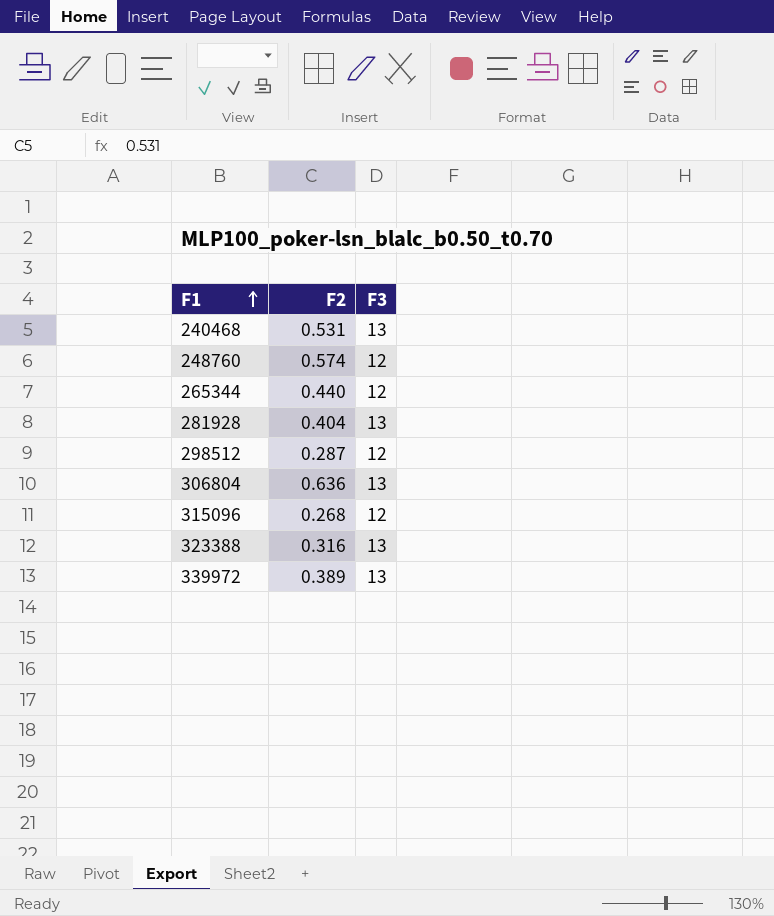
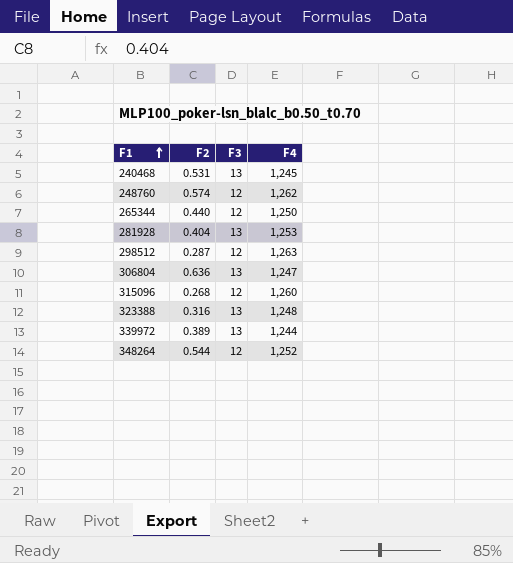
column F4 | position: none -> 4
row 348264: none -> 0.544 | 12 | 1,252

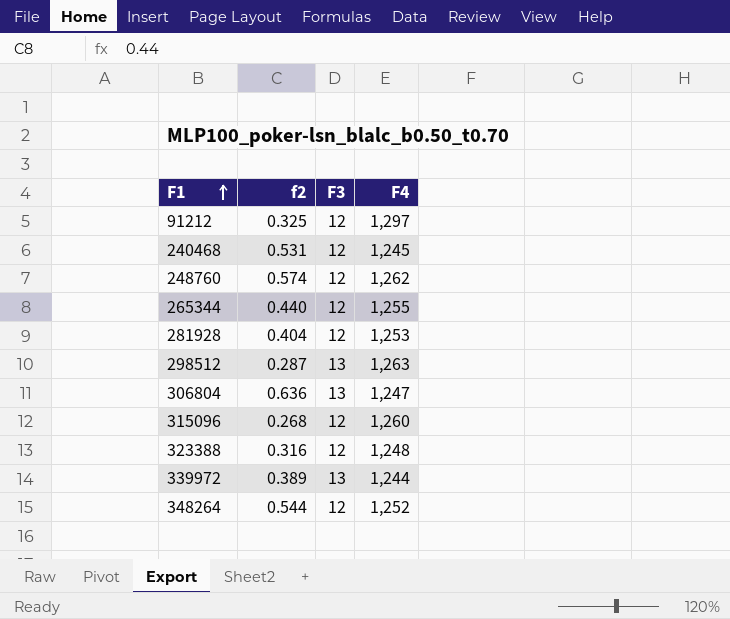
column name: F2 -> f2
row 91212: none -> 0.325 | 12 | 1,297
240468 | F3: 13 -> 12
265344 | F4: 1,250 -> 1,255
281928 | F3: 13 -> 12
298512 | F3: 12 -> 13
323388 | F3: 13 -> 12

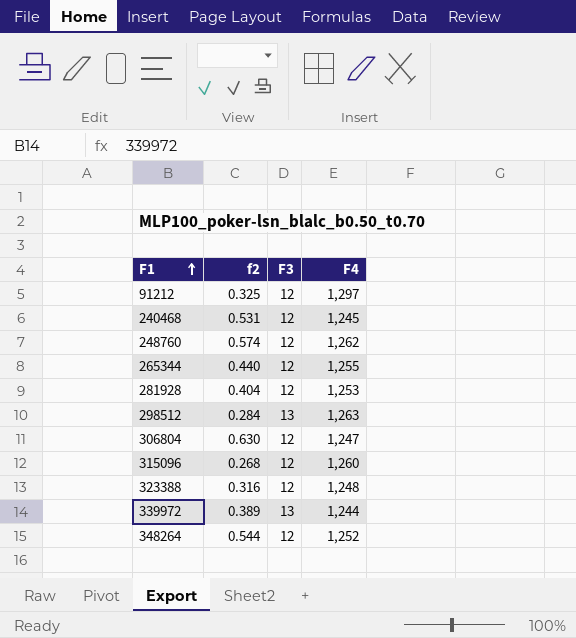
298512 | f2: 0.287 -> 0.284
306804 | f2: 0.636 -> 0.630
306804 | F3: 13 -> 12

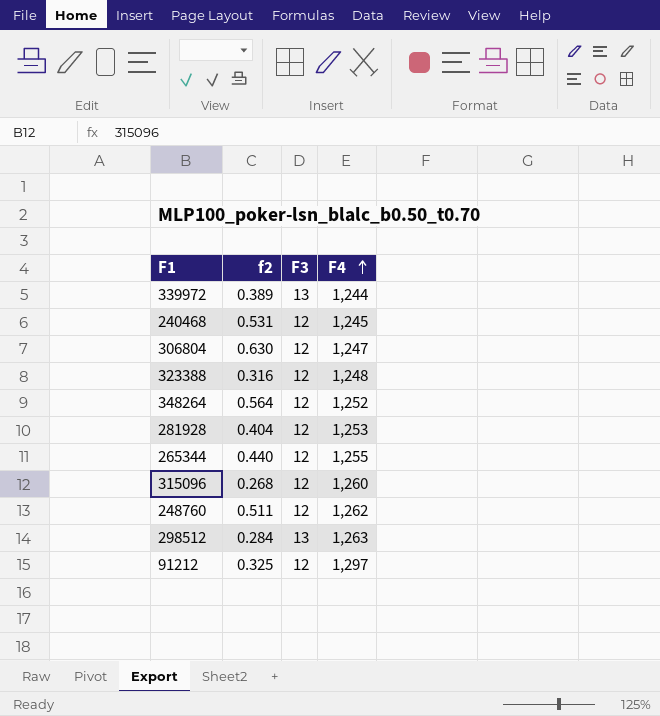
row order: F1 ascending -> F4 ascending
348264 | f2: 0.544 -> 0.564
248760 | f2: 0.574 -> 0.511

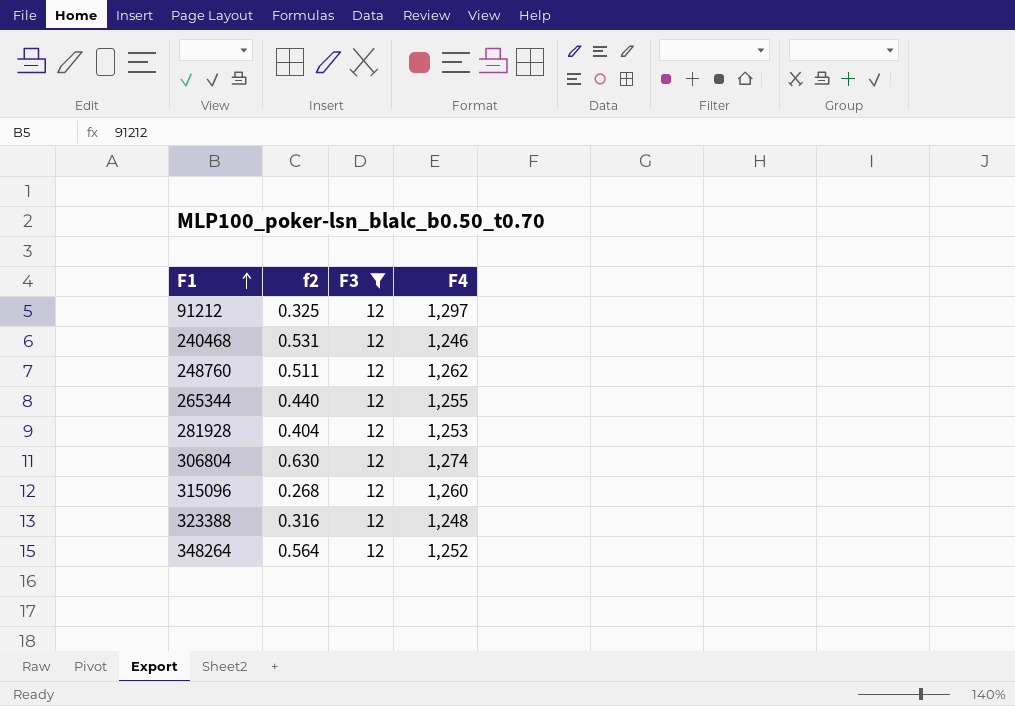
filter: none -> F3 = 12
row order: F4 ascending -> F1 ascending
240468 | F4: 1,245 -> 1,246
306804 | F4: 1,247 -> 1,274

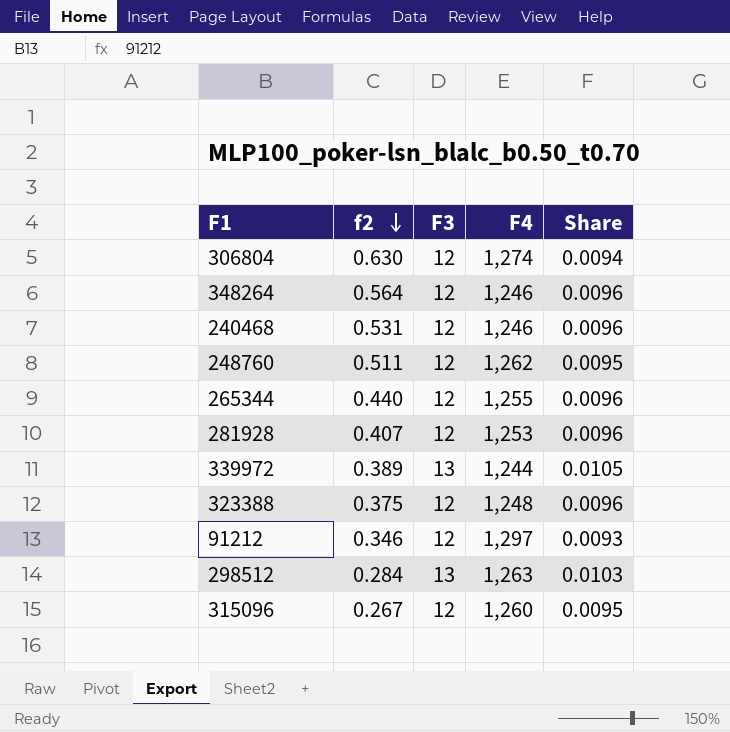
filter: F3 = 12 -> none
row order: F1 ascending -> f2 descending
column Share | formula: none -> [F3] / [F4]
348264 | F4: 1,252 -> 1,246
281928 | f2: 0.404 -> 0.407
323388 | f2: 0.316 -> 0.375
91212 | f2: 0.325 -> 0.346
315096 | f2: 0.268 -> 0.267

